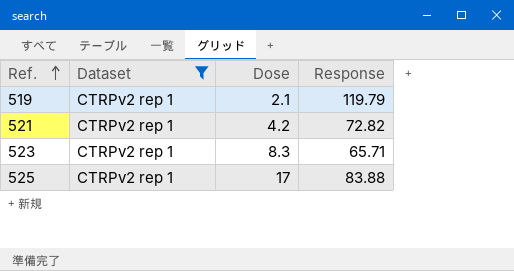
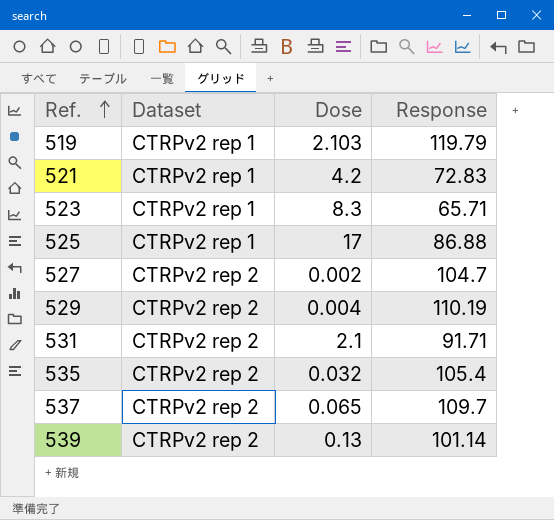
filter: Dataset = CTRPv2 rep 1 -> none
519 | Dose: 2.1 -> 2.103
521 | Response: 72.82 -> 72.83
525 | Response: 83.88 -> 86.88

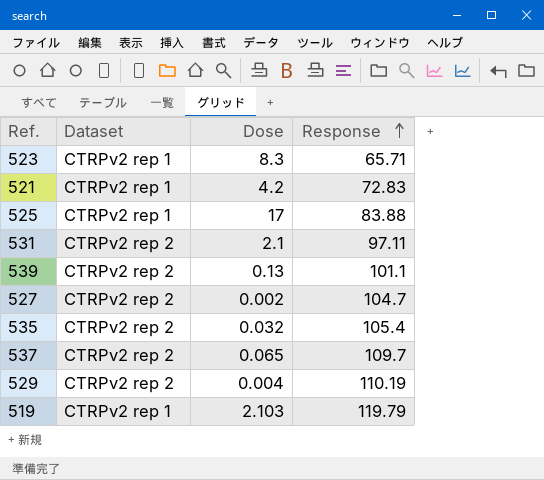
row order: Ref. ascending -> Response ascending
525 | Response: 86.88 -> 83.88
531 | Response: 91.71 -> 97.11
539 | Response: 101.14 -> 101.1

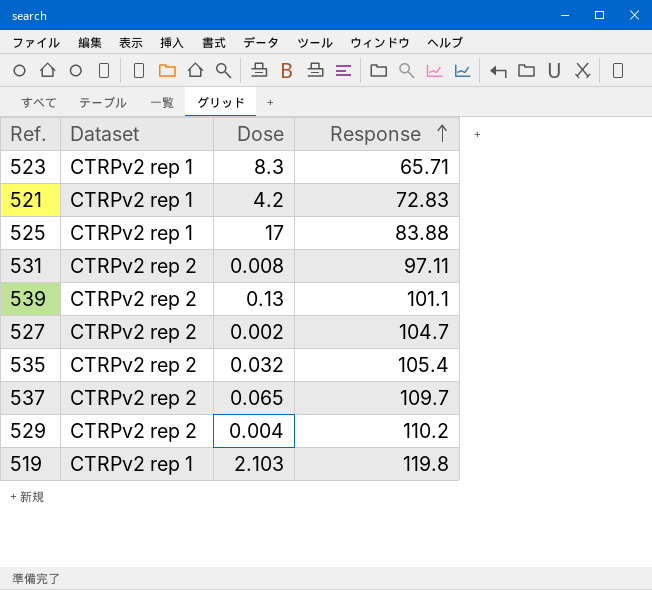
531 | Dose: 2.1 -> 0.008
529 | Response: 110.19 -> 110.2
519 | Response: 119.79 -> 119.8

